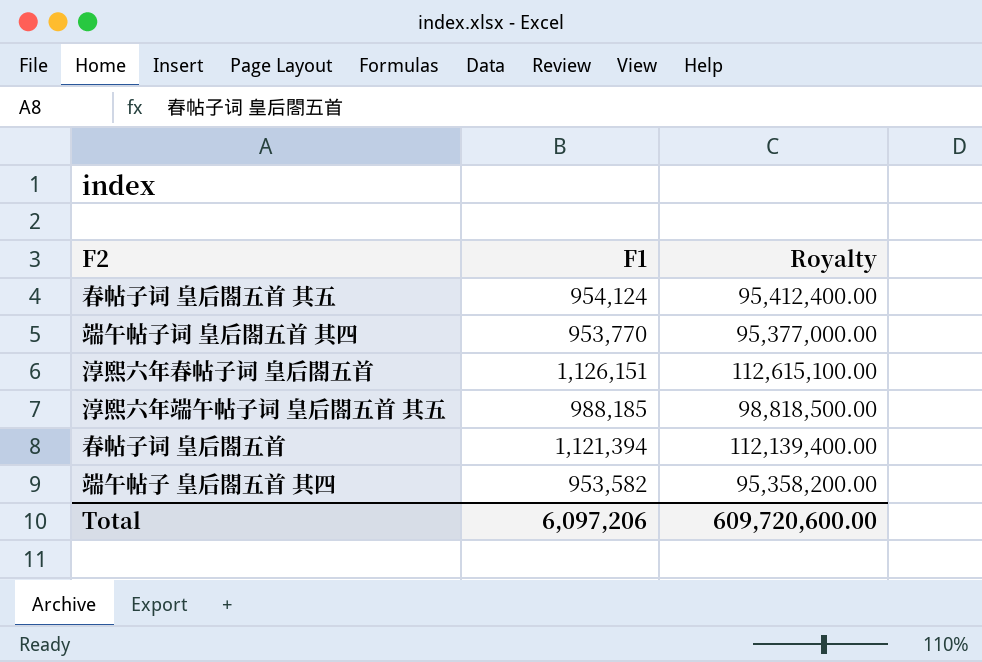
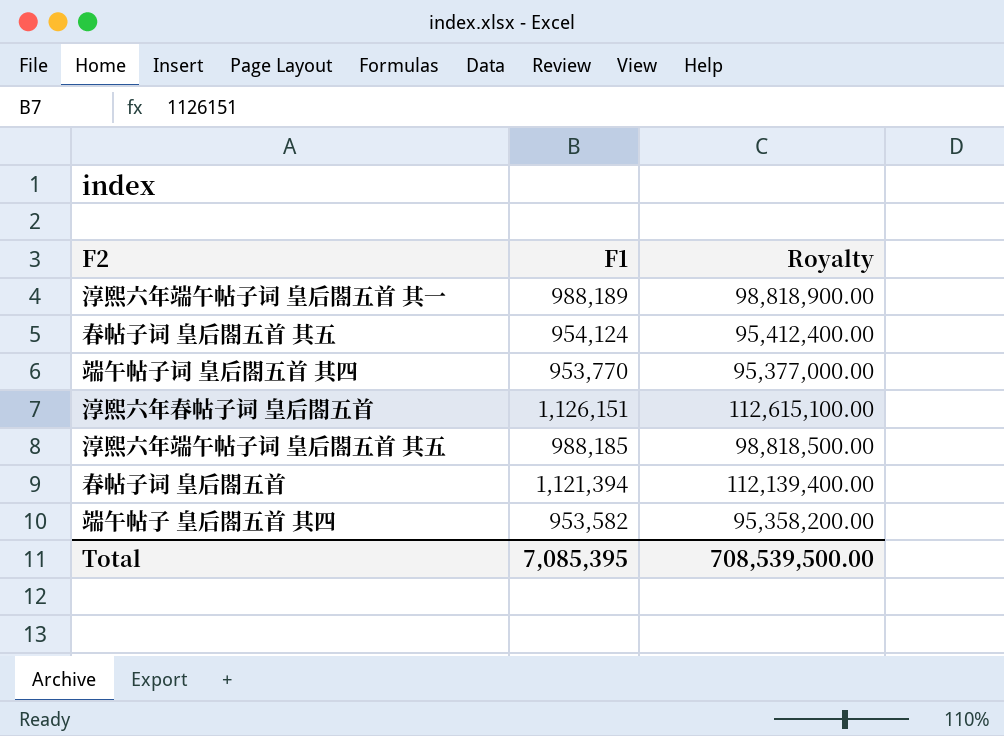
row 淳熙六年端午帖子词 皇后閤五首 其一: none -> 988,189 | 98,818,900.00
Total | F1: 6,097,206 -> 7,085,395
Total | Royalty: 609,720,600.00 -> 708,539,500.00

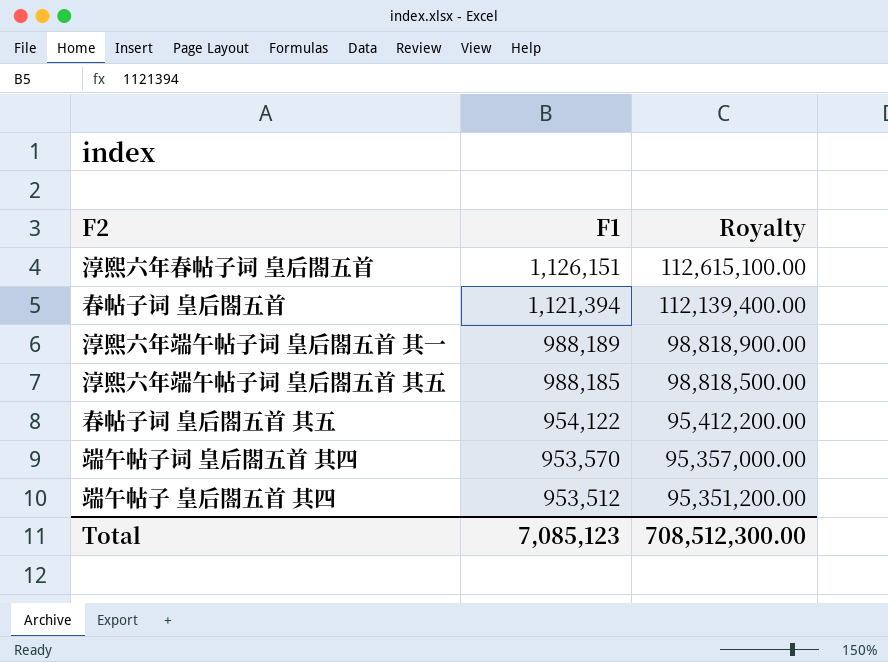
row order: none -> F1 descending
春帖子词 皇后閤五首 其五 | F1: 954,124 -> 954,122
春帖子词 皇后閤五首 其五 | Royalty: 95,412,400.00 -> 95,412,200.00
端午帖子词 皇后閤五首 其四 | F1: 953,770 -> 953,570
端午帖子词 皇后閤五首 其四 | Royalty: 95,377,000.00 -> 95,357,000.00
端午帖子 皇后閤五首 其四 | F1: 953,582 -> 953,512
端午帖子 皇后閤五首 其四 | Royalty: 95,358,200.00 -> 95,351,200.00
Total | F1: 7,085,395 -> 7,085,123
Total | Royalty: 708,539,500.00 -> 708,512,300.00

